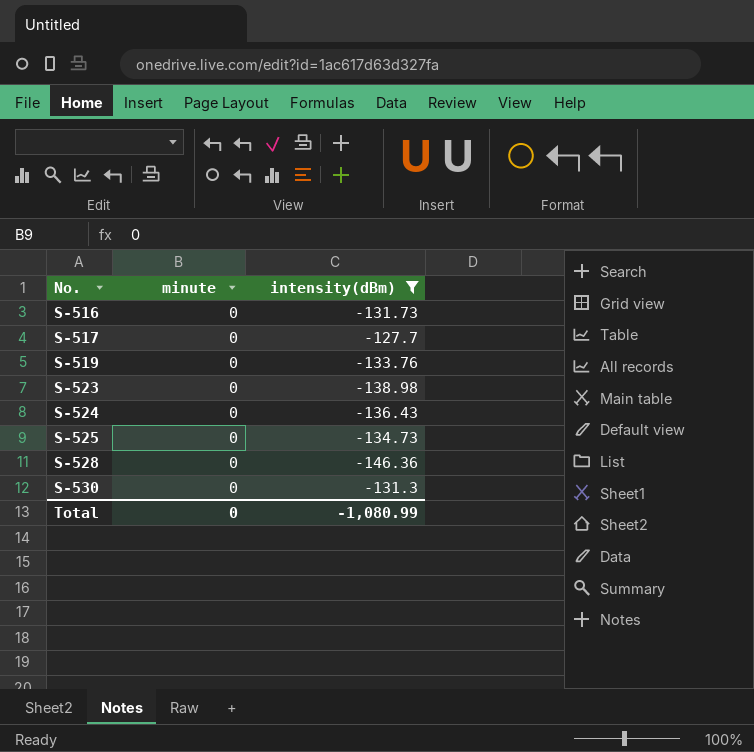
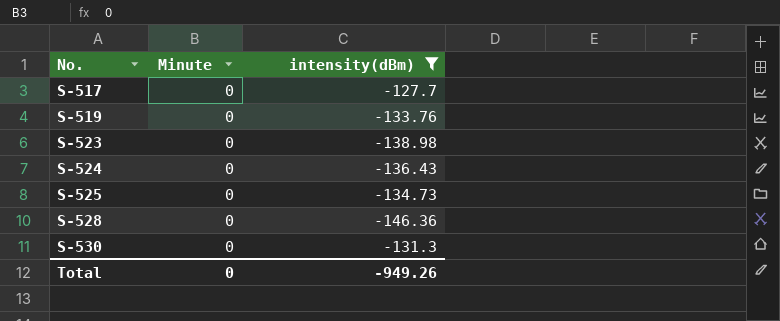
column name: minute -> Minute
row S-516: 0 | -131.73 -> none
Total | intensity(dBm): -1,080.99 -> -949.26

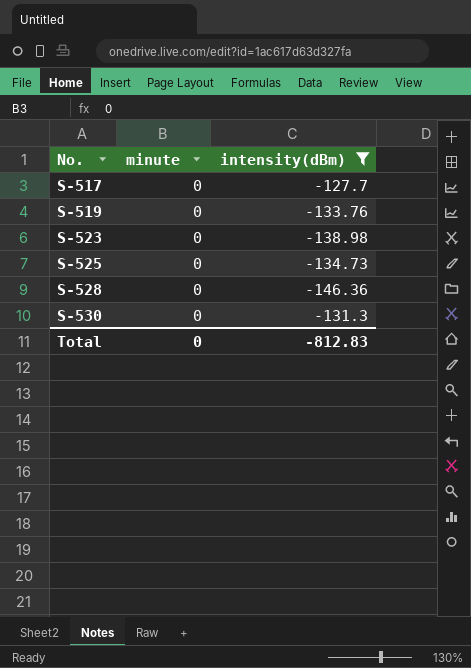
column name: Minute -> minute
row S-524: 0 | -136.43 -> none
Total | intensity(dBm): -949.26 -> -812.83

